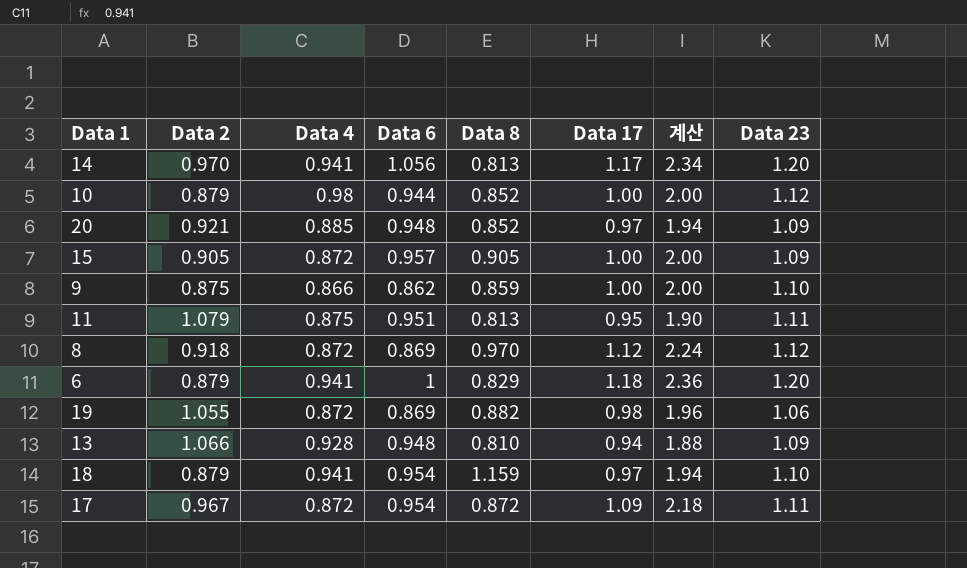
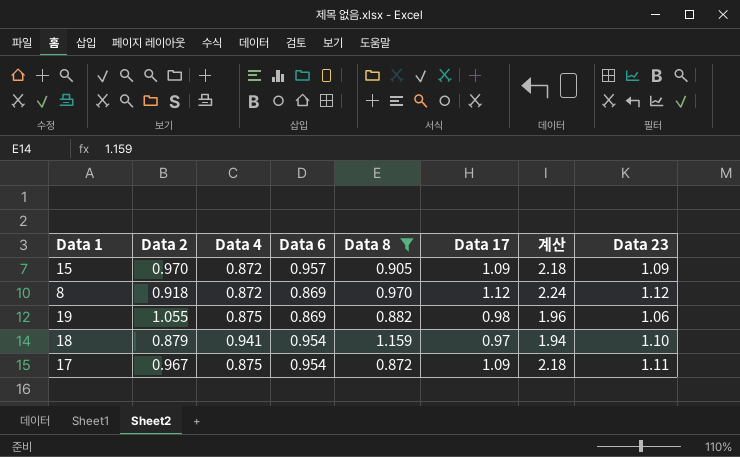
filter: none -> Data 8 >= 0.872
15 | Data 2: 0.905 -> 0.970
15 | Data 17: 1.00 -> 1.09
15 | 계산: 2.00 -> 2.18
19 | Data 4: 0.872 -> 0.875
17 | Data 4: 0.872 -> 0.875

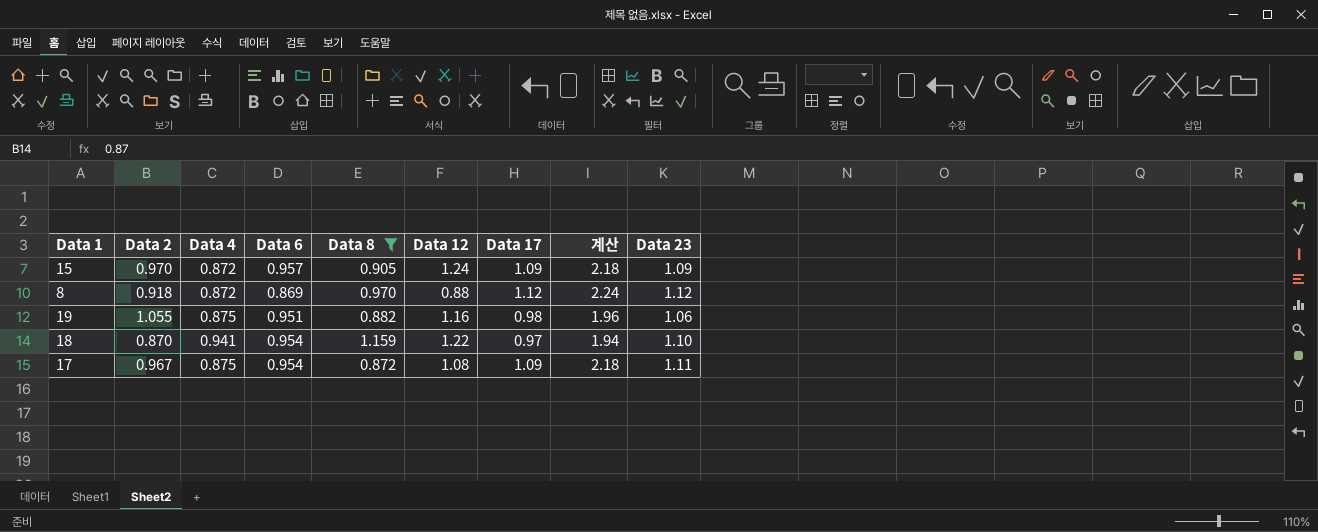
column Data 12 | position: none -> 6
19 | Data 6: 0.869 -> 0.951
18 | Data 2: 0.879 -> 0.870

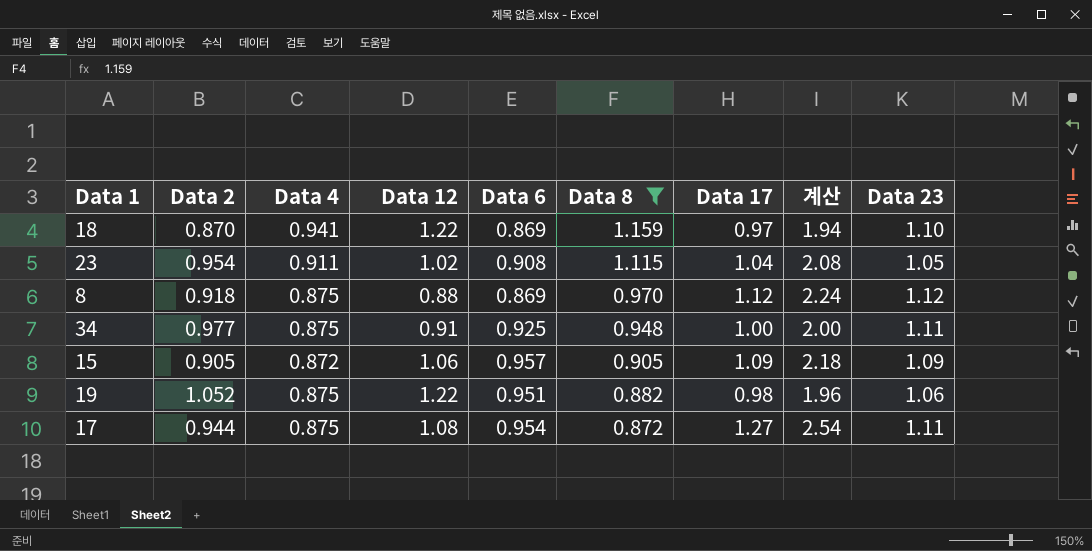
row order: none -> Data 8 descending
column Data 12 | position: 6 -> 4
18 | Data 6: 0.954 -> 0.869
row 23: none -> 0.954 | 0.911 | 1.02 | 0.908 | 1.115 | 1.04 | 2.08 | 1.05
8 | Data 4: 0.872 -> 0.875
row 34: none -> 0.977 | 0.875 | 0.91 | 0.925 | 0.948 | 1.00 | 2.00 | 1.11
15 | Data 2: 0.970 -> 0.905
15 | Data 12: 1.24 -> 1.06
19 | Data 2: 1.055 -> 1.052
19 | Data 12: 1.16 -> 1.22
17 | Data 2: 0.967 -> 0.944
17 | Data 17: 1.09 -> 1.27
17 | 계산: 2.18 -> 2.54

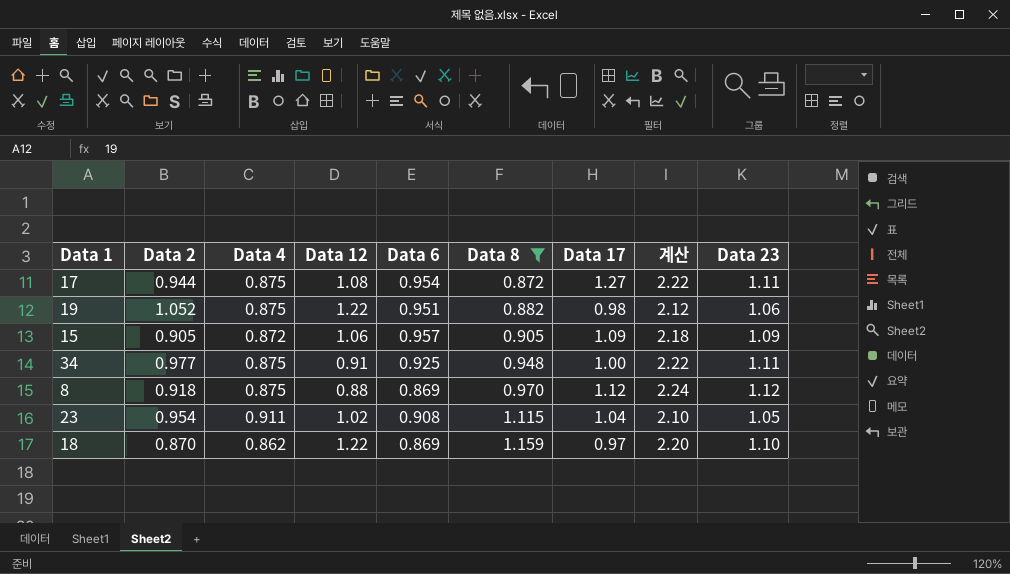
row order: Data 8 descending -> Data 8 ascending
column 계산 | formula: [Data 17] * 2 -> [Data 23] * 2
18 | Data 4: 0.941 -> 0.862

